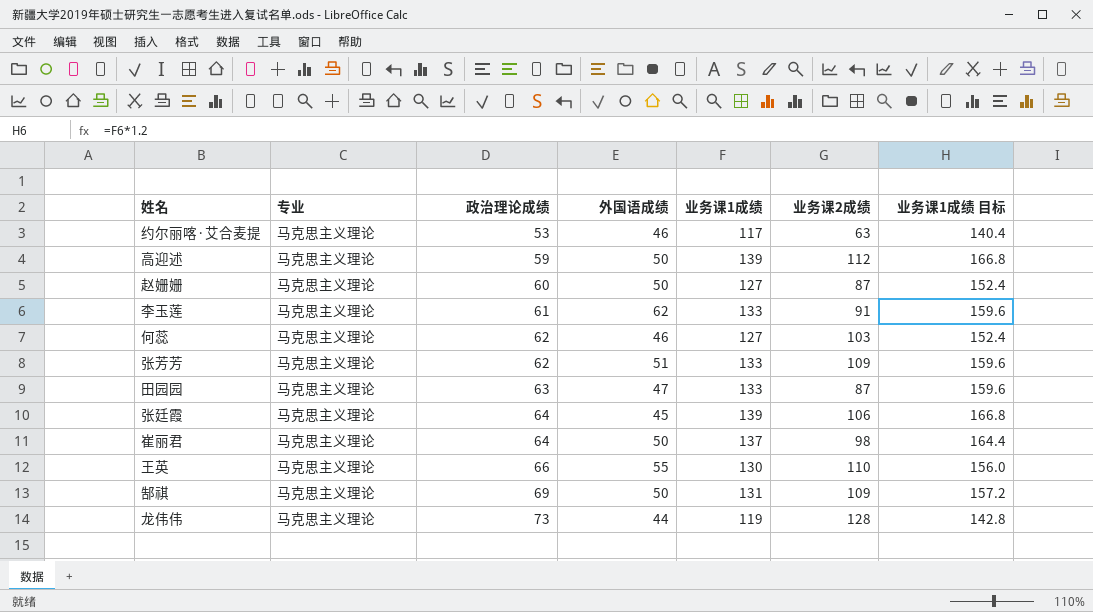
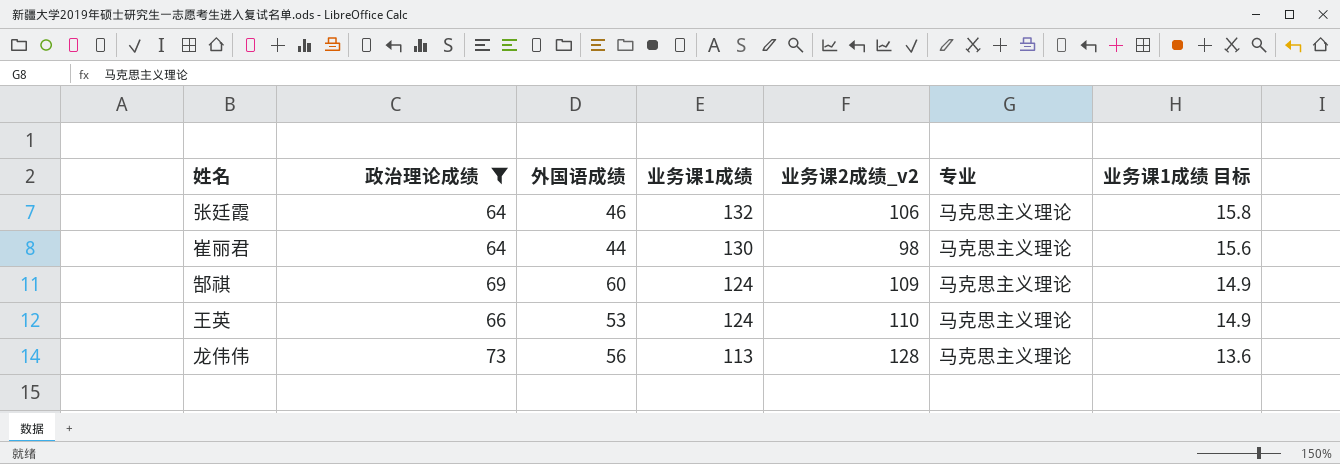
filter: none -> 政治理论成绩 >= 64
row order: 政治理论成绩 ascending -> 业务课1成绩 descending
column name: 业务课2成绩 -> 业务课2成绩_v2
column 专业 | position: 2 -> 6
column 业务课1成绩 目标 | formula: [业务课1成绩] * 1.2 -> [业务课1成绩] * 0.12
张廷霞 | 外国语成绩: 45 -> 46
张廷霞 | 业务课1成绩: 139 -> 132
崔丽君 | 外国语成绩: 50 -> 44
崔丽君 | 业务课1成绩: 137 -> 130
郜祺 | 外国语成绩: 50 -> 60
郜祺 | 业务课1成绩: 131 -> 124
王英 | 外国语成绩: 55 -> 53
王英 | 业务课1成绩: 130 -> 124
龙伟伟 | 外国语成绩: 44 -> 56
龙伟伟 | 业务课1成绩: 119 -> 113

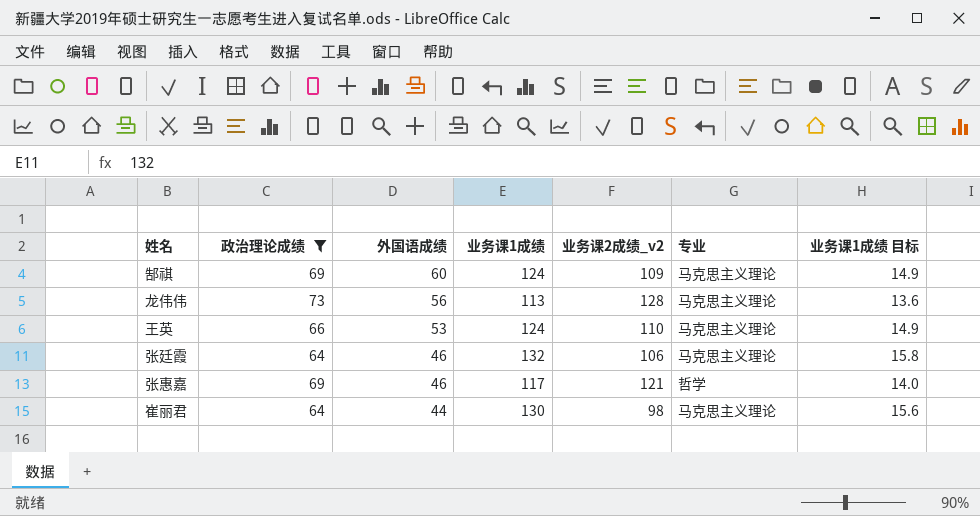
row order: 业务课1成绩 descending -> 外国语成绩 descending
row 张惠嘉: none -> 69 | 46 | 117 | 121 | 哲学 | 14.0

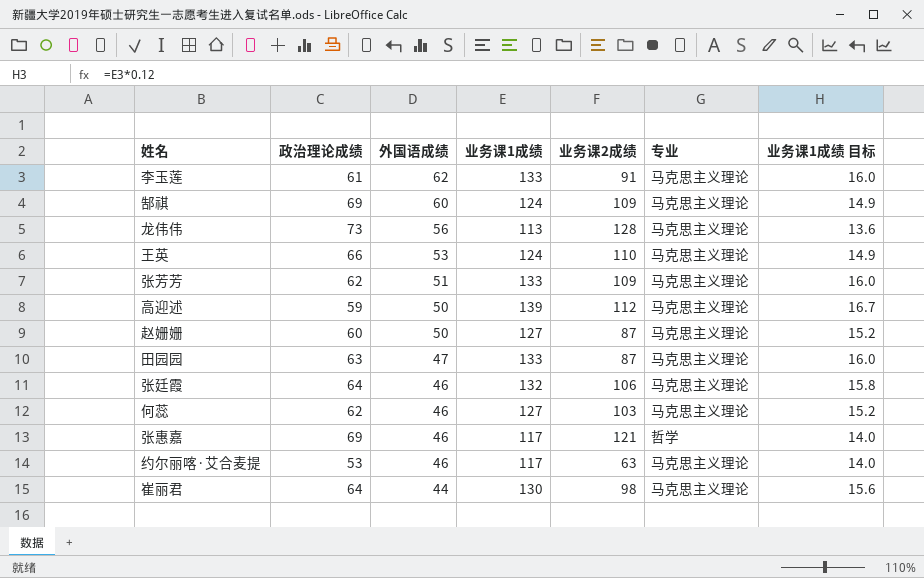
filter: 政治理论成绩 >= 64 -> none
column name: 业务课2成绩_v2 -> 业务课2成绩

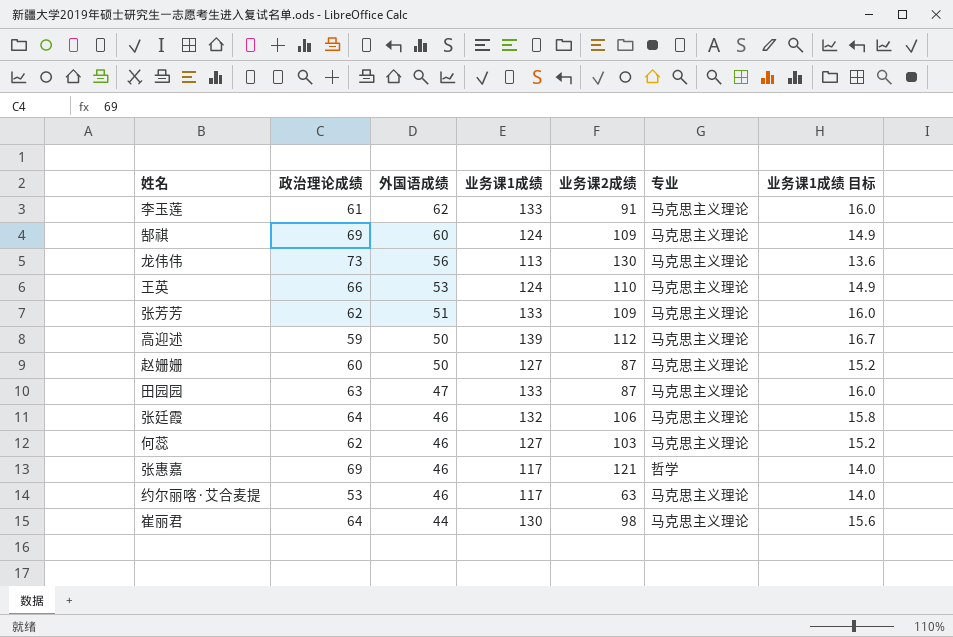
龙伟伟 | 业务课2成绩: 128 -> 130

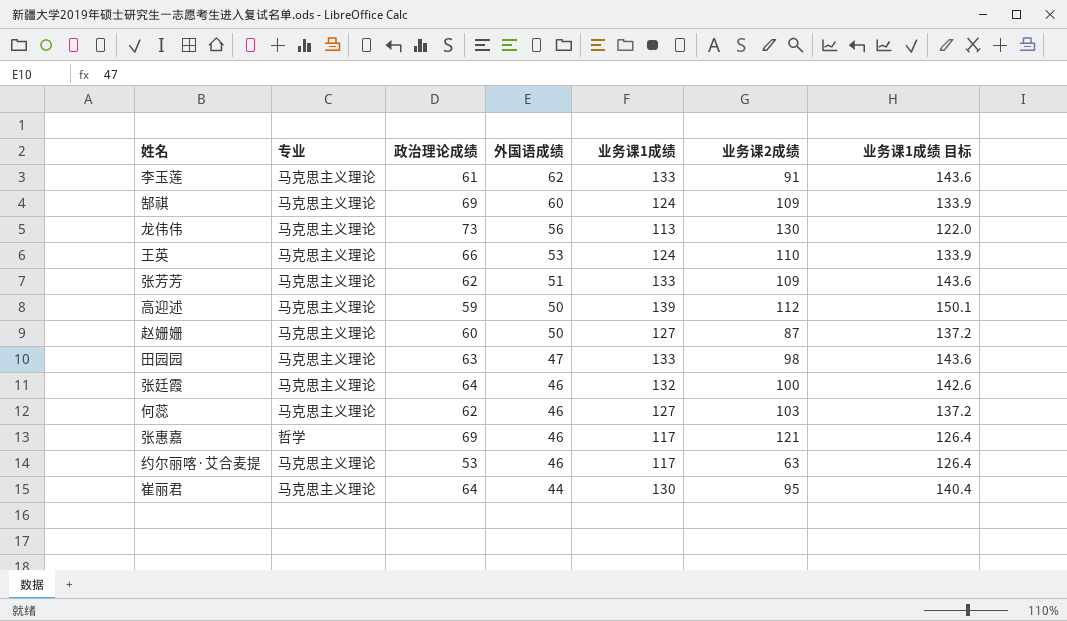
column 专业 | position: 6 -> 2
column 业务课1成绩 目标 | formula: [业务课1成绩] * 0.12 -> [业务课1成绩] * 1.08
田园园 | 业务课2成绩: 87 -> 98
张廷霞 | 业务课2成绩: 106 -> 100
崔丽君 | 业务课2成绩: 98 -> 95

